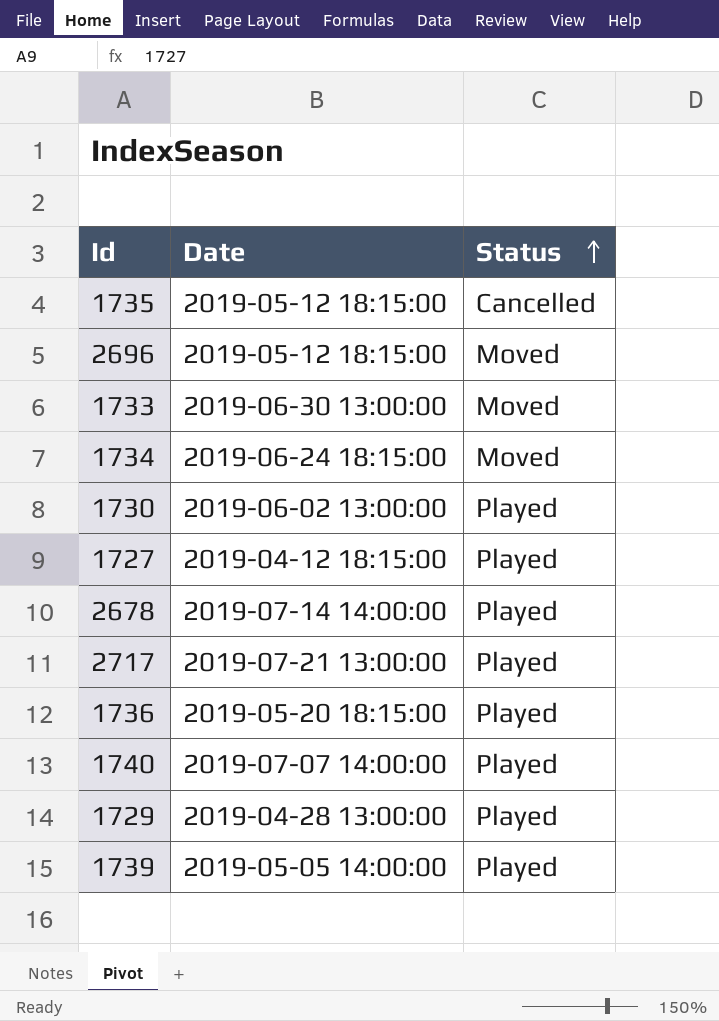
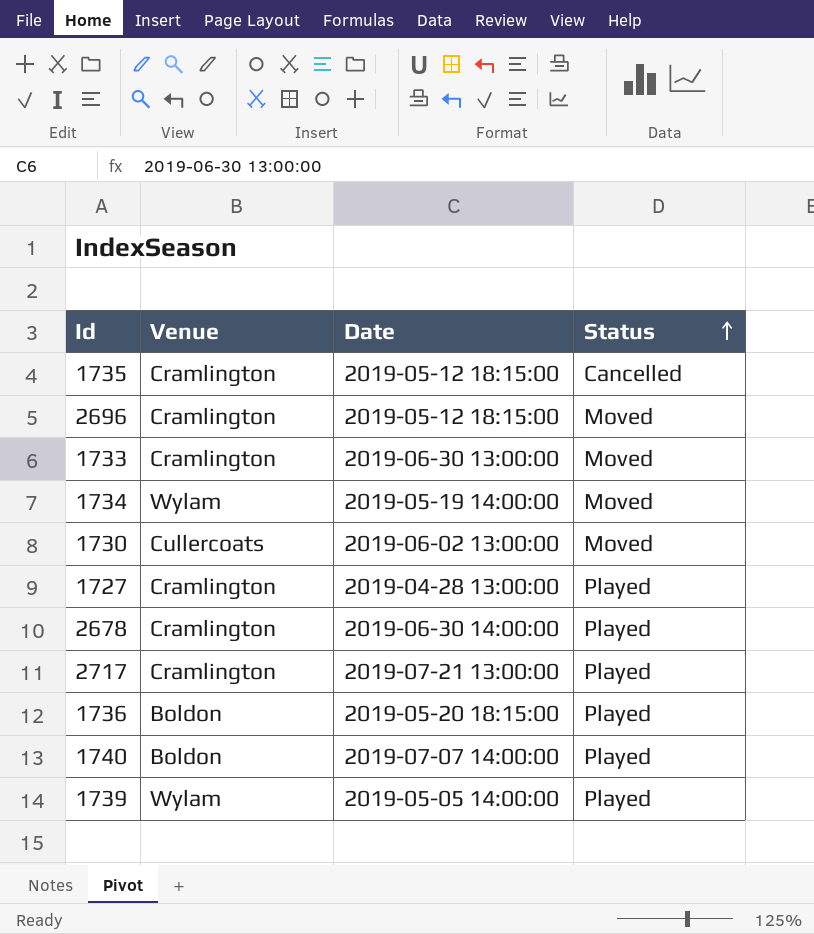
column Venue | position: none -> 2
row 1729: 2019-04-28 13:00:00 | Played -> none
1734 | Date: 2019-06-24 18:15:00 -> 2019-05-19 14:00:00
1730 | Status: Played -> Moved
1727 | Date: 2019-04-12 18:15:00 -> 2019-04-28 13:00:00
2678 | Date: 2019-07-14 14:00:00 -> 2019-06-30 14:00:00

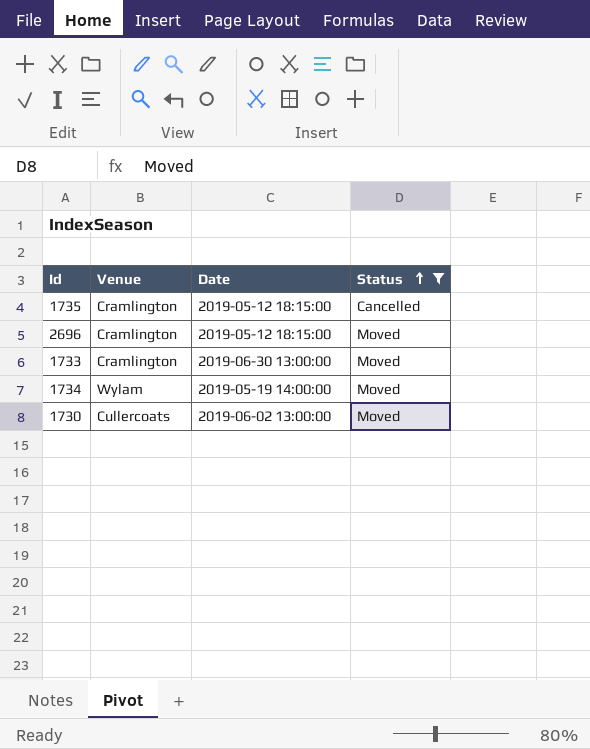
filter: none -> Status != Played

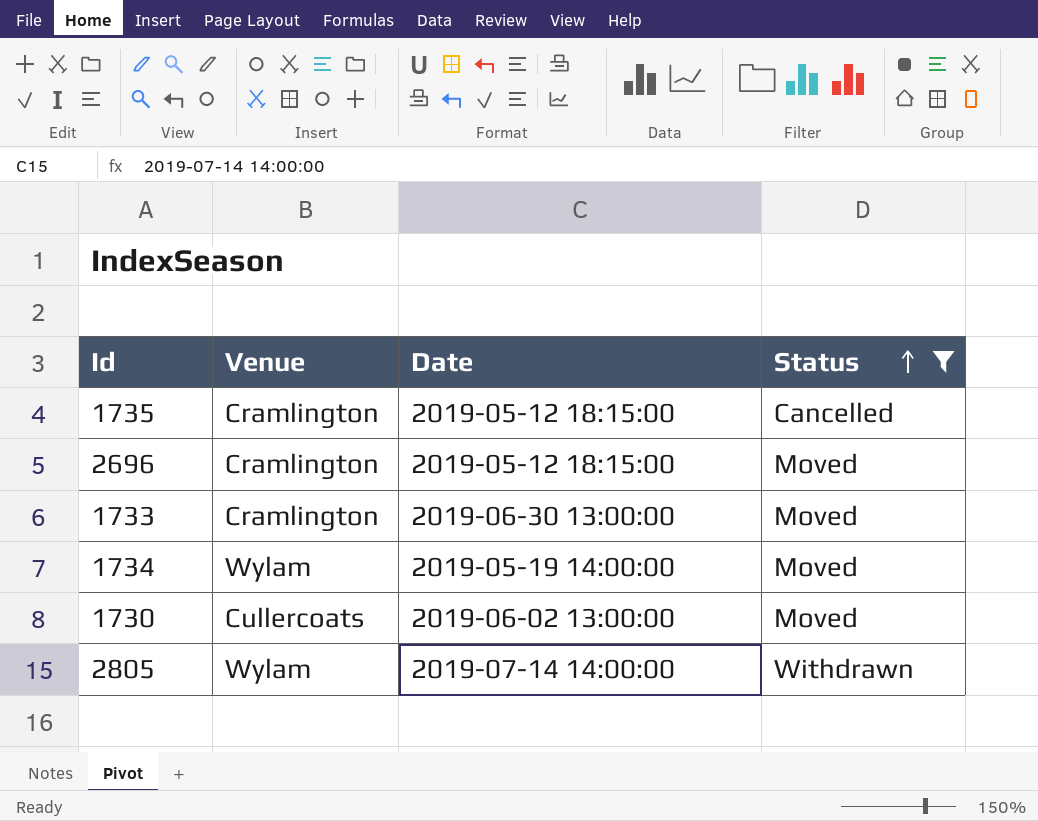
row 2805: none -> Wylam | 2019-07-14 14:00:00 | Withdrawn

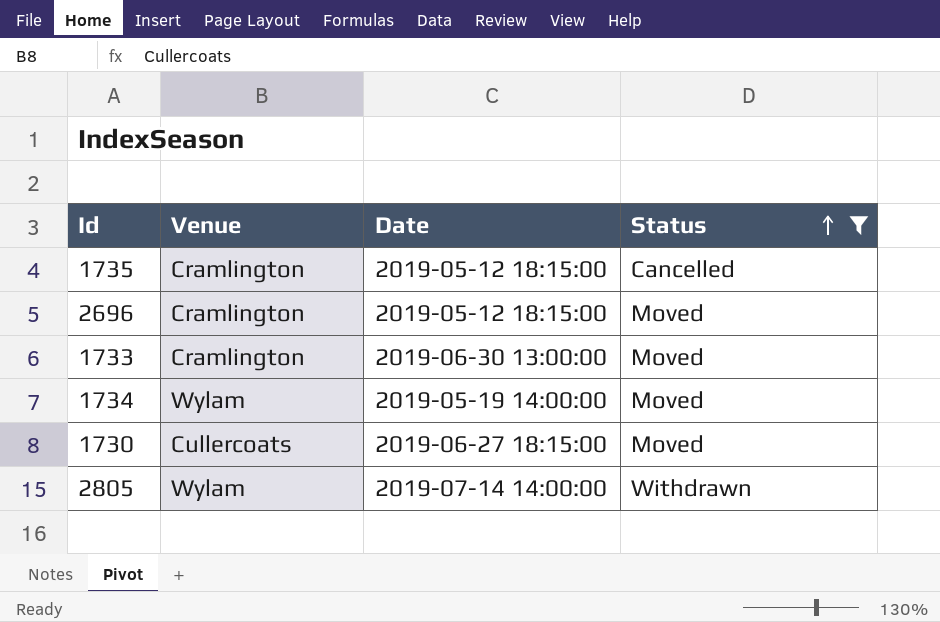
1730 | Date: 2019-06-02 13:00:00 -> 2019-06-27 18:15:00

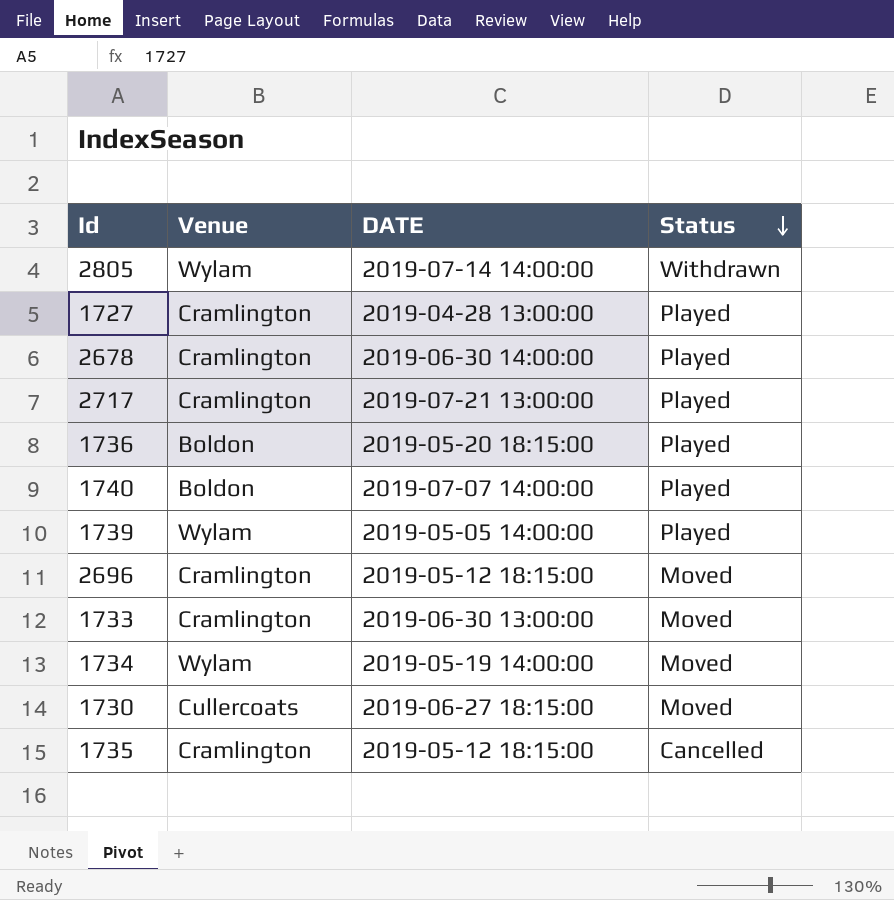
filter: Status != Played -> none
row order: Status ascending -> Status descending
column name: Date -> DATE

